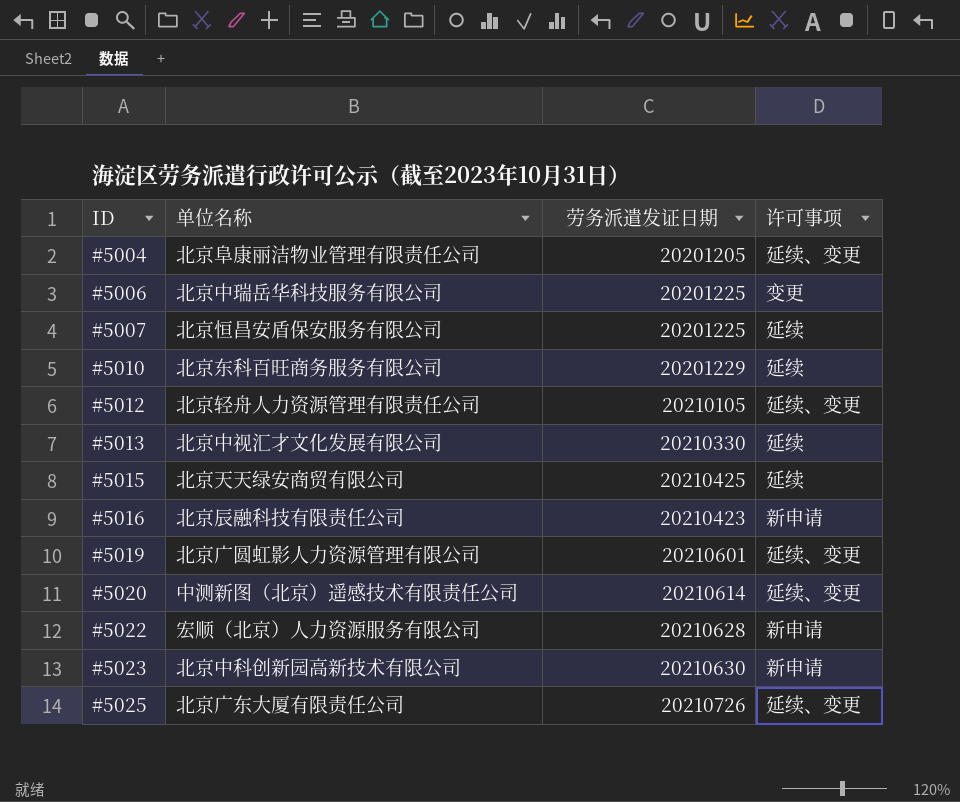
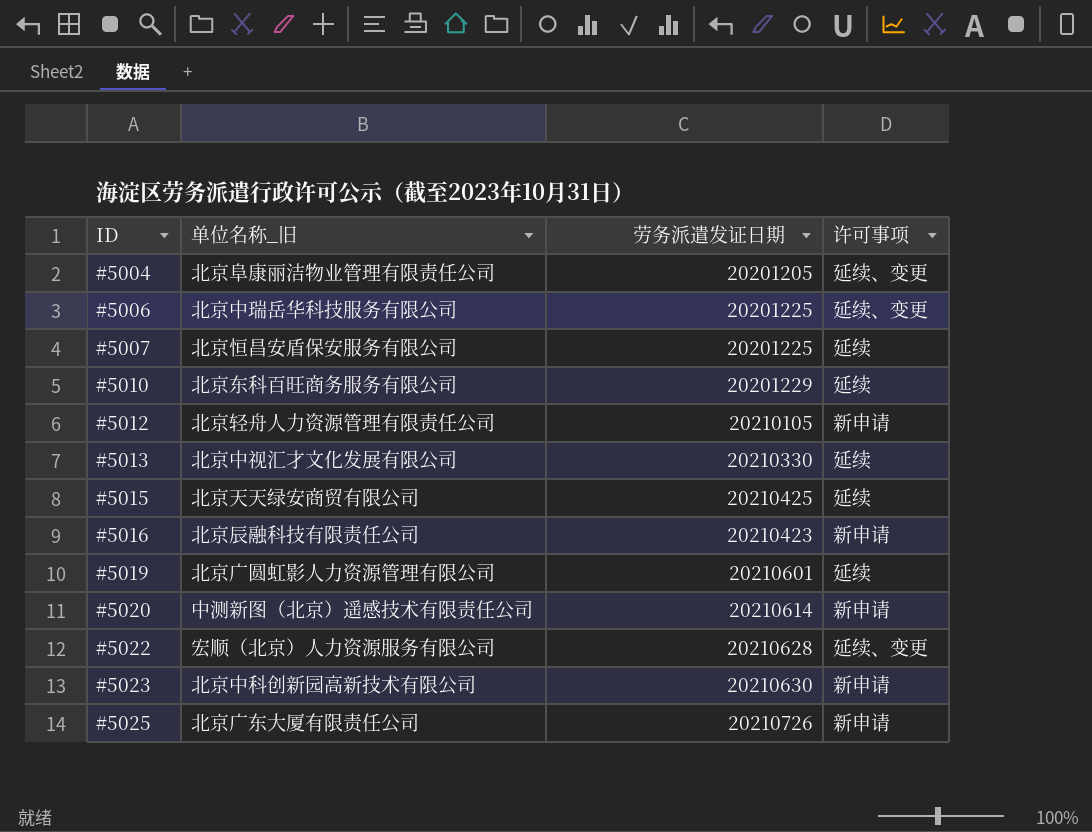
column name: 单位名称 -> 单位名称_旧
#5006 | 许可事项: 变更 -> 延续、变更
#5012 | 许可事项: 延续、变更 -> 新申请
#5019 | 许可事项: 延续、变更 -> 延续
#5020 | 许可事项: 延续、变更 -> 新申请
#5022 | 许可事项: 新申请 -> 延续、变更
#5025 | 许可事项: 延续、变更 -> 新申请

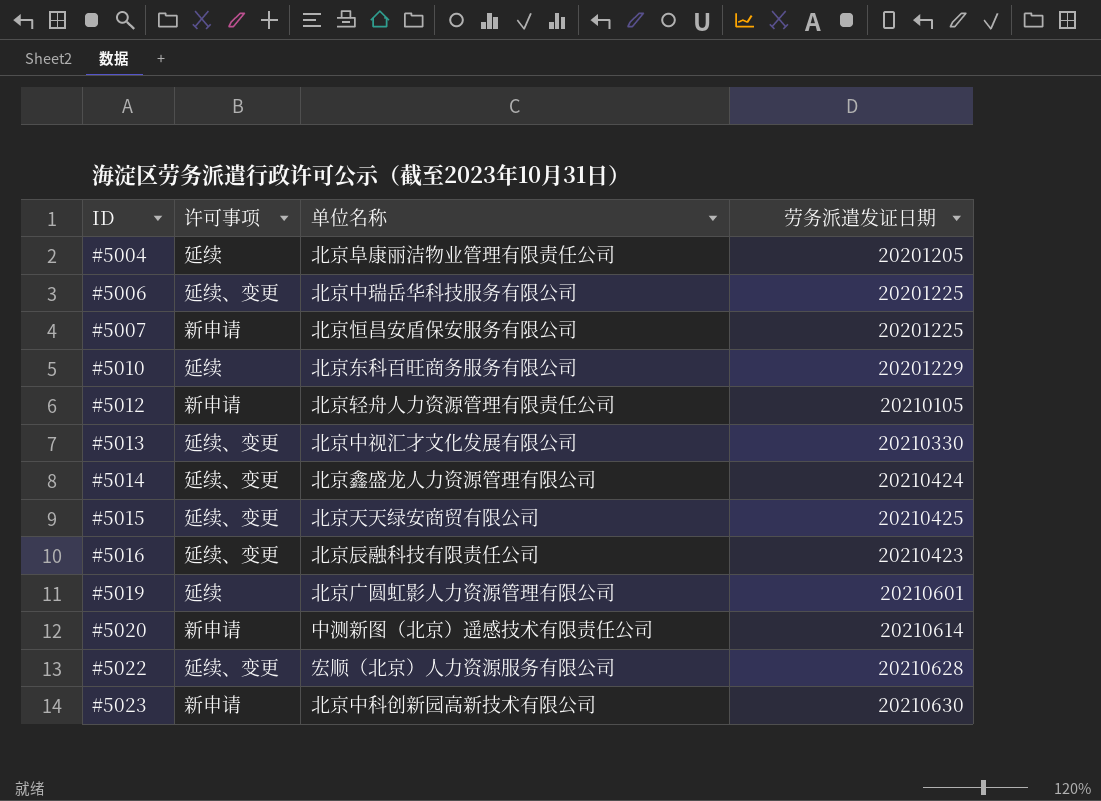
column 许可事项 | position: 4 -> 2
column name: 单位名称_旧 -> 单位名称
row #5025: 北京广东大厦有限责任公司 | 20210726 | 新申请 -> none
#5004 | 许可事项: 延续、变更 -> 延续
#5007 | 许可事项: 延续 -> 新申请
#5013 | 许可事项: 延续 -> 延续、变更
row #5014: none -> 延续、变更 | 北京鑫盛龙人力资源管理有限公司 | 20210424
#5015 | 许可事项: 延续 -> 延续、变更
#5016 | 许可事项: 新申请 -> 延续、变更

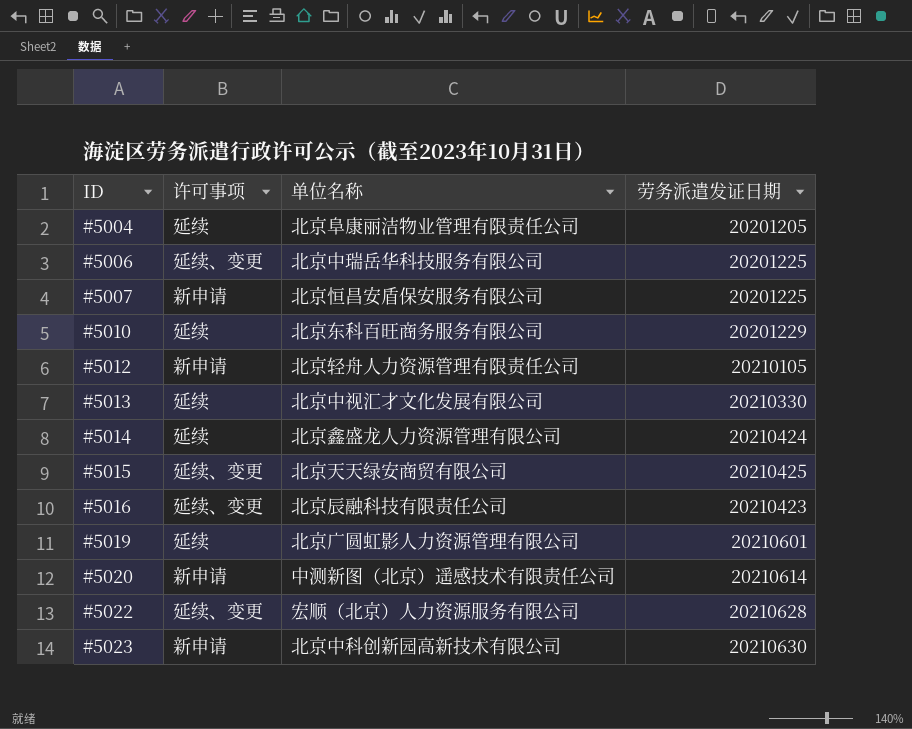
#5013 | 许可事项: 延续、变更 -> 延续
#5014 | 许可事项: 延续、变更 -> 延续

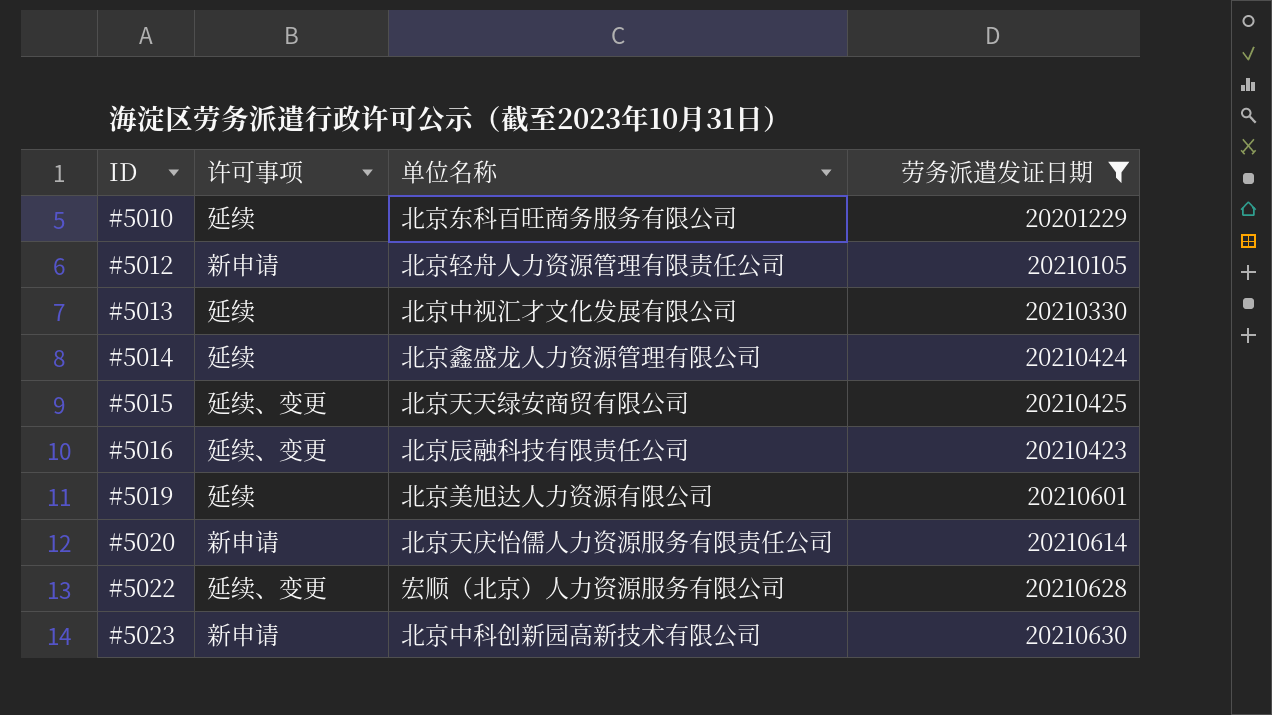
filter: none -> 劳务派遣发证日期 >= 20201229
#5019 | 单位名称: 北京广圆虹影人力资源管理有限公司 -> 北京美旭达人力资源有限公司
#5020 | 单位名称: 中测新图（北京）遥感技术有限责任公司 -> 北京天庆怡儒人力资源服务有限责任公司

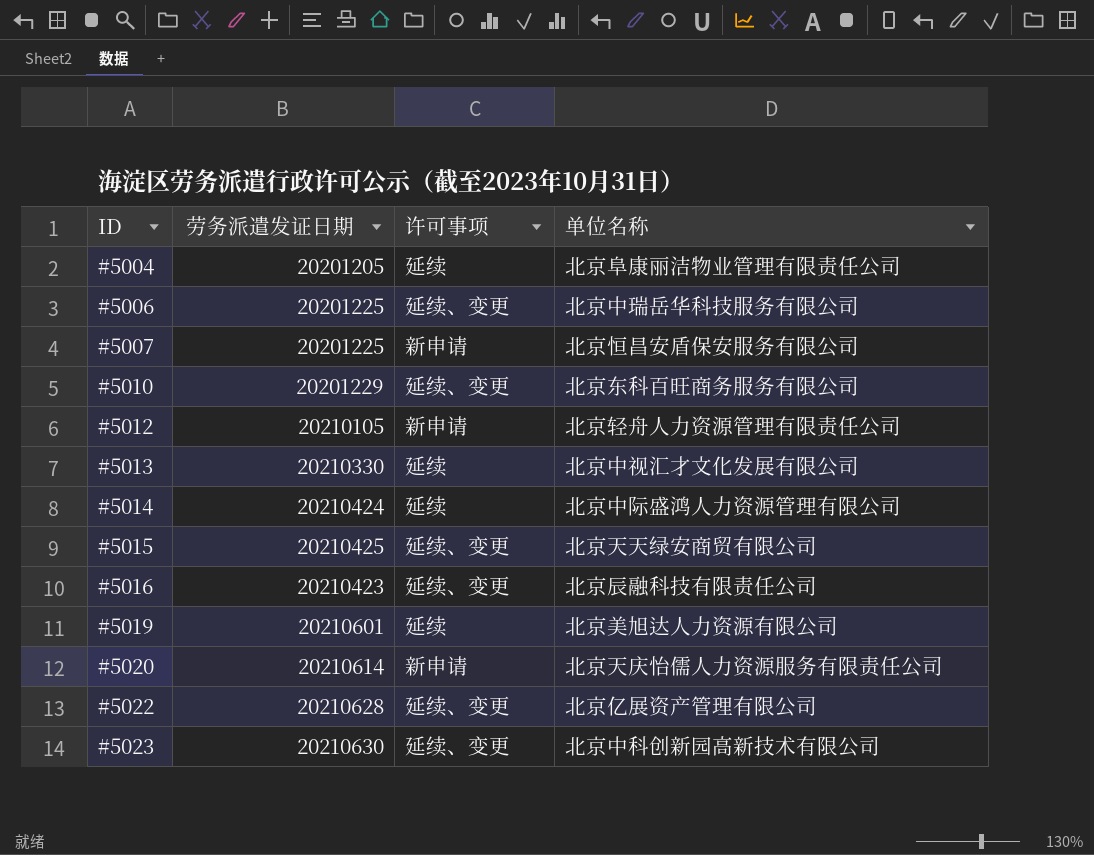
filter: 劳务派遣发证日期 >= 20201229 -> none
column 劳务派遣发证日期 | position: 4 -> 2
#5010 | 许可事项: 延续 -> 延续、变更
#5014 | 单位名称: 北京鑫盛龙人力资源管理有限公司 -> 北京中际盛鸿人力资源管理有限公司
#5022 | 单位名称: 宏顺（北京）人力资源服务有限公司 -> 北京亿展资产管理有限公司
#5023 | 许可事项: 新申请 -> 延续、变更

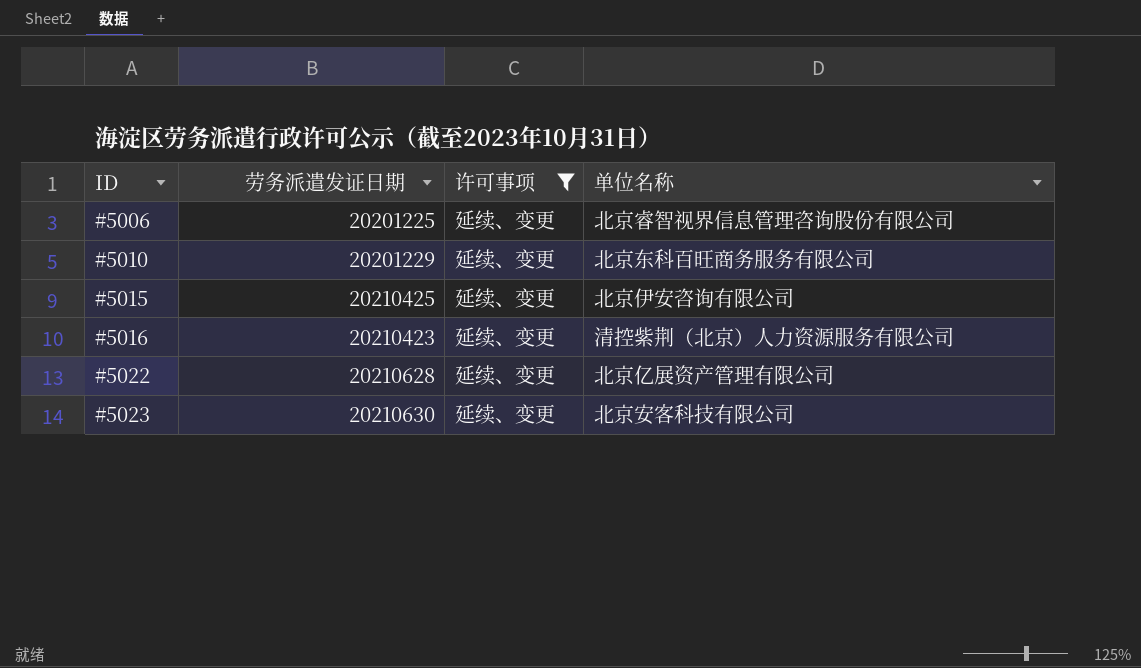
filter: none -> 许可事项 = 延续、变更
#5006 | 单位名称: 北京中瑞岳华科技服务有限公司 -> 北京睿智视界信息管理咨询股份有限公司
#5015 | 单位名称: 北京天天绿安商贸有限公司 -> 北京伊安咨询有限公司
#5016 | 单位名称: 北京辰融科技有限责任公司 -> 清控紫荆（北京）人力资源服务有限公司
#5023 | 单位名称: 北京中科创新园高新技术有限公司 -> 北京安客科技有限公司

